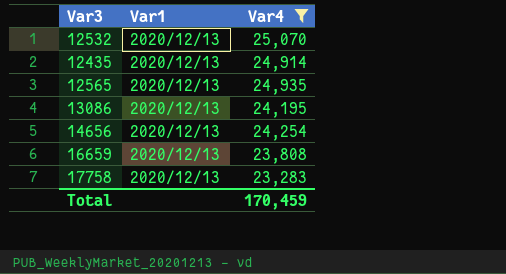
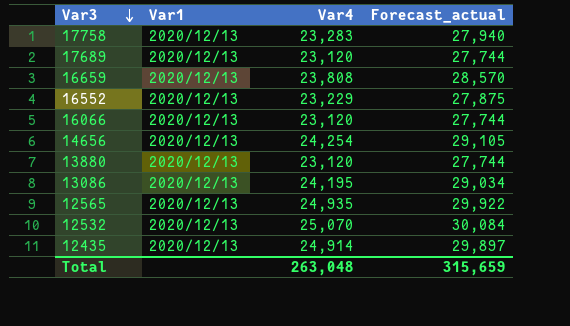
filter: Var4 >= 23,283 -> none
row order: none -> Var3 descending
column Forecast_actual | formula: none -> [Var4] * 1.2
Total | Var4: 170,459 -> 263,048

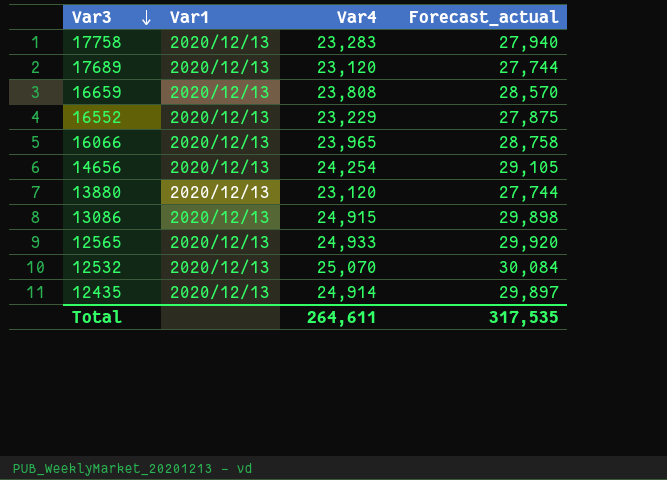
16066 | Var4: 23,120 -> 23,965
16066 | Forecast_actual: 27,744 -> 28,758
13086 | Var4: 24,195 -> 24,915
13086 | Forecast_actual: 29,034 -> 29,898
12565 | Var4: 24,935 -> 24,933
12565 | Forecast_actual: 29,922 -> 29,920
Total | Var4: 263,048 -> 264,611
Total | Forecast_actual: 315,659 -> 317,535

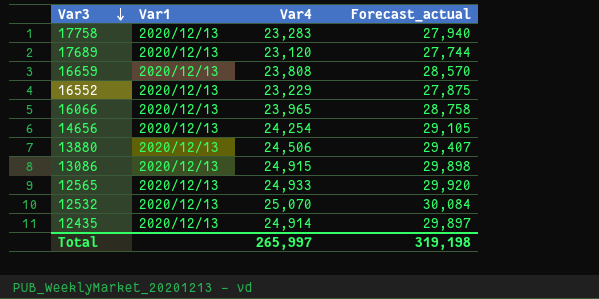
13880 | Var4: 23,120 -> 24,506
13880 | Forecast_actual: 27,744 -> 29,407
Total | Var4: 264,611 -> 265,997
Total | Forecast_actual: 317,535 -> 319,198

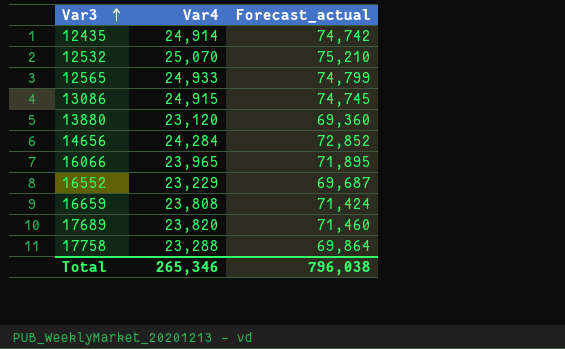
row order: Var3 descending -> Var3 ascending
column Var1 | position: 2 -> none
column Forecast_actual | formula: [Var4] * 1.2 -> [Var4] * 3
13880 | Var4: 24,506 -> 23,120
14656 | Var4: 24,254 -> 24,284
17689 | Var4: 23,120 -> 23,820
17758 | Var4: 23,283 -> 23,288
Total | Var4: 265,997 -> 265,346
Total | Forecast_actual: 319,198 -> 796,038

